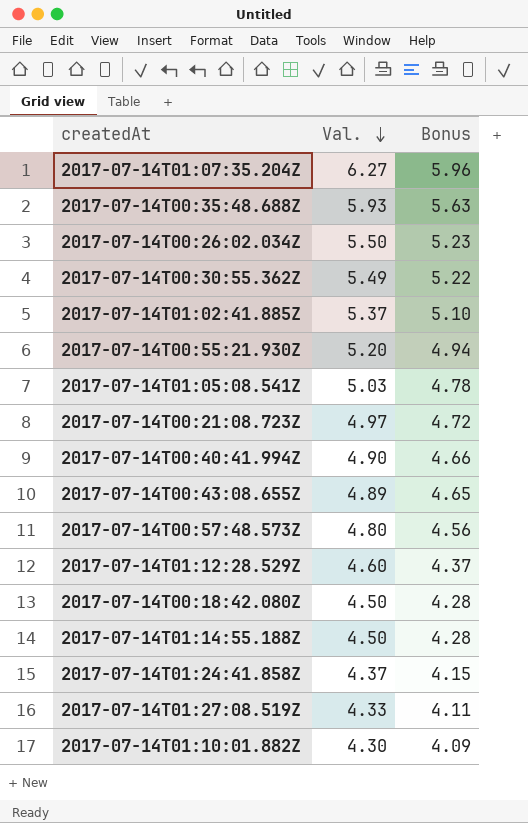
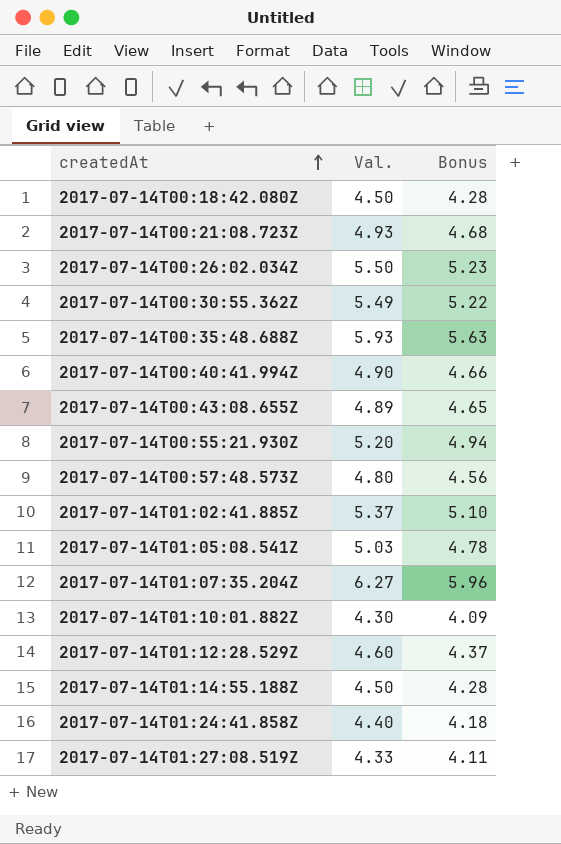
row order: Val. descending -> createdAt ascending
2017-07-14T00:21:08.723Z | Val.: 4.97 -> 4.93
2017-07-14T00:21:08.723Z | Bonus: 4.72 -> 4.68
2017-07-14T01:24:41.858Z | Val.: 4.37 -> 4.40
2017-07-14T01:24:41.858Z | Bonus: 4.15 -> 4.18

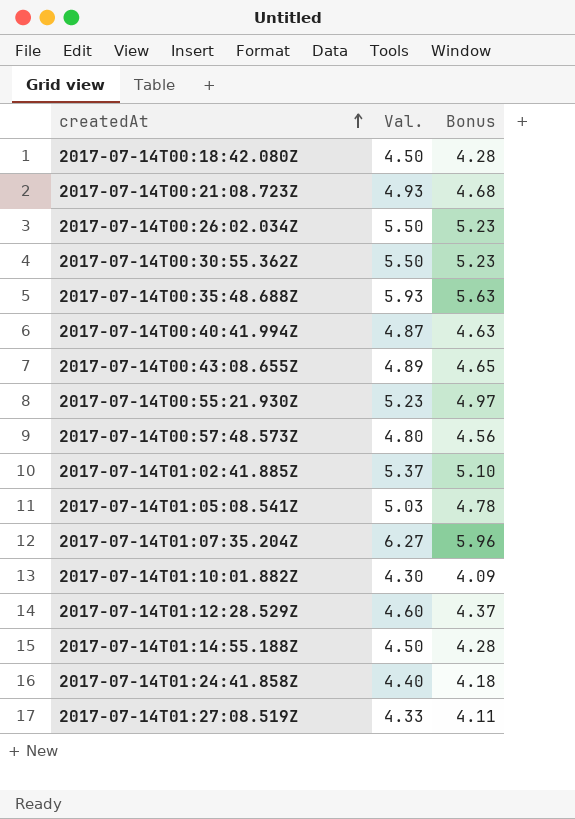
2017-07-14T00:30:55.362Z | Val.: 5.49 -> 5.50
2017-07-14T00:30:55.362Z | Bonus: 5.22 -> 5.23
2017-07-14T00:40:41.994Z | Val.: 4.90 -> 4.87
2017-07-14T00:40:41.994Z | Bonus: 4.66 -> 4.63
2017-07-14T00:55:21.930Z | Val.: 5.20 -> 5.23
2017-07-14T00:55:21.930Z | Bonus: 4.94 -> 4.97

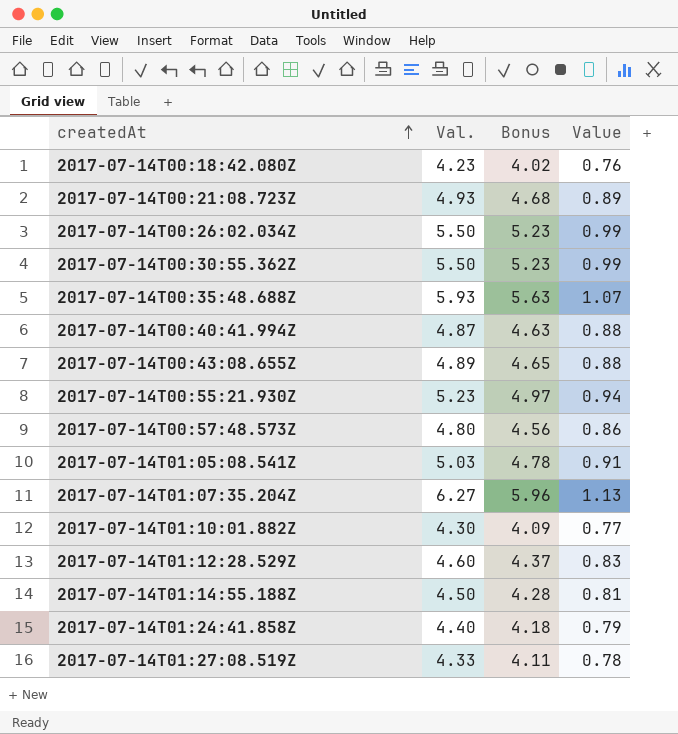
column Value | formula: none -> [Val.] * 0.18
row 2017-07-14T01:02:41.885Z: 5.37 | 5.10 -> none
2017-07-14T00:18:42.080Z | Val.: 4.50 -> 4.23
2017-07-14T00:18:42.080Z | Bonus: 4.28 -> 4.02

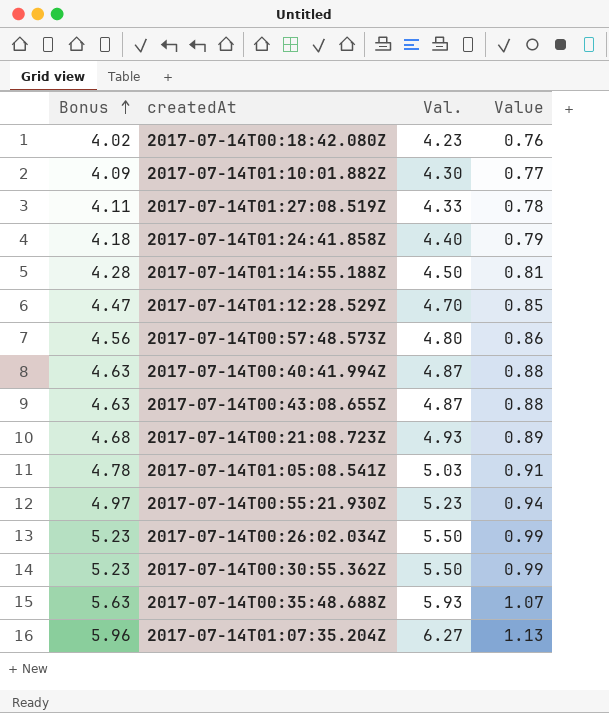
row order: createdAt ascending -> Bonus ascending
column Bonus | position: 3 -> 1
2017-07-14T01:12:28.529Z | Bonus: 4.37 -> 4.47
2017-07-14T01:12:28.529Z | Val.: 4.60 -> 4.70
2017-07-14T01:12:28.529Z | Value: 0.83 -> 0.85
2017-07-14T00:43:08.655Z | Bonus: 4.65 -> 4.63
2017-07-14T00:43:08.655Z | Val.: 4.89 -> 4.87

